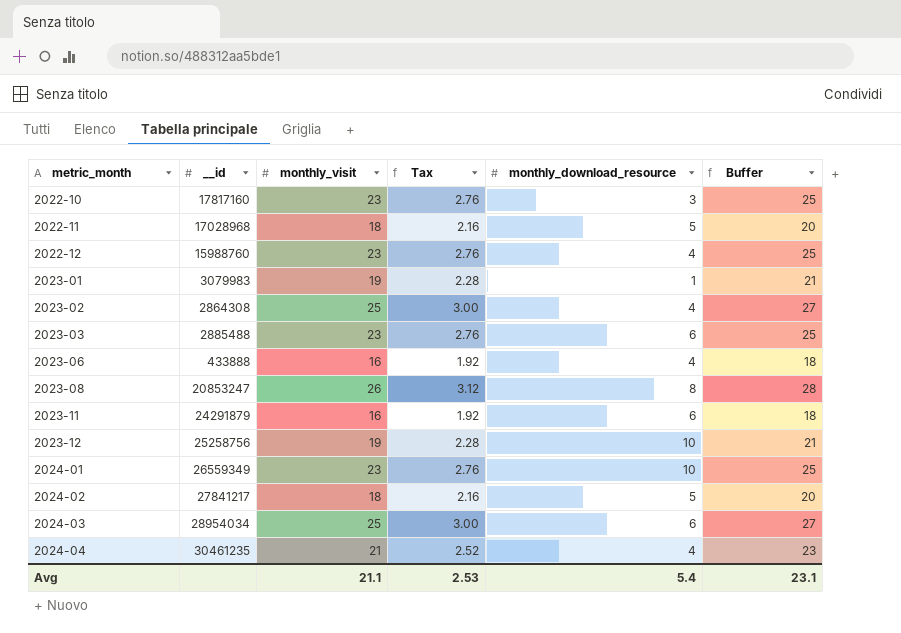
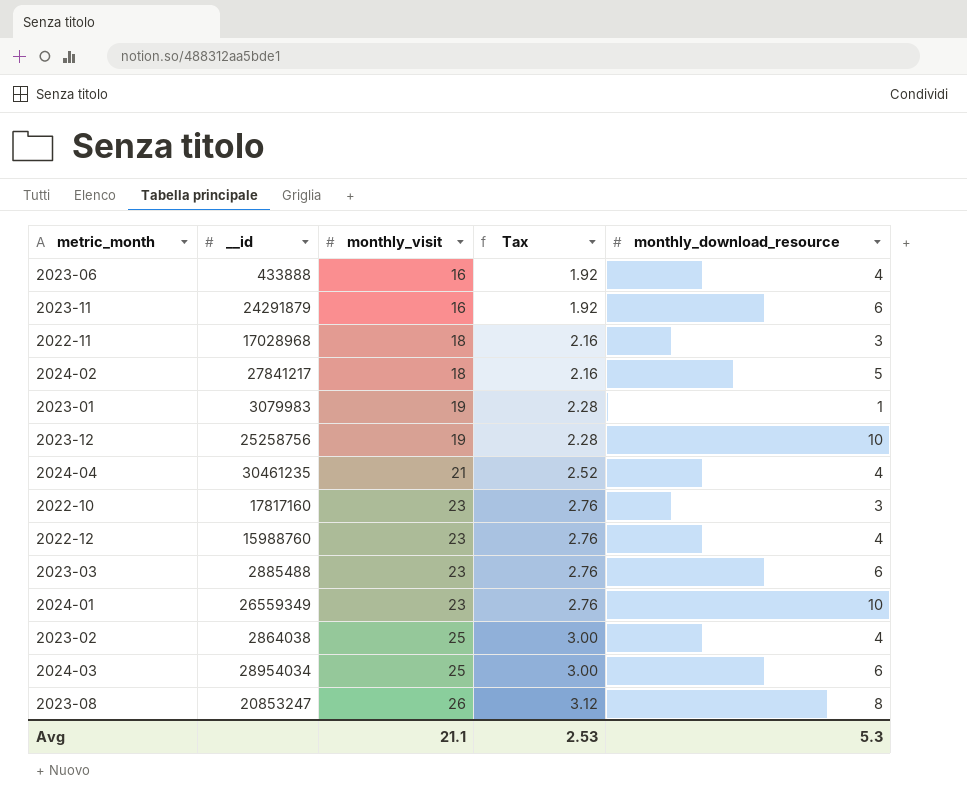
row order: metric_month ascending -> monthly_visit ascending
column Buffer | formula: [monthly_visit] + 2 -> none
2022-11 | monthly_download_resource: 5 -> 3
2023-02 | __id: 2864308 -> 2864038
Avg | monthly_download_resource: 5.4 -> 5.3

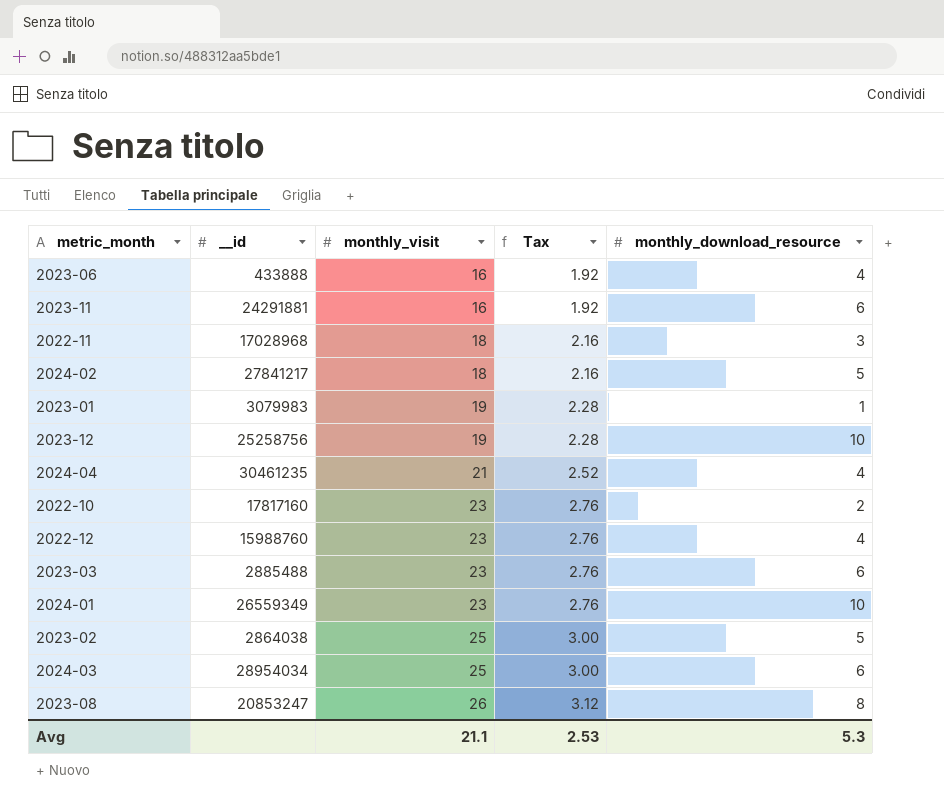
2023-11 | __id: 24291879 -> 24291881
2022-10 | monthly_download_resource: 3 -> 2
2023-02 | monthly_download_resource: 4 -> 5

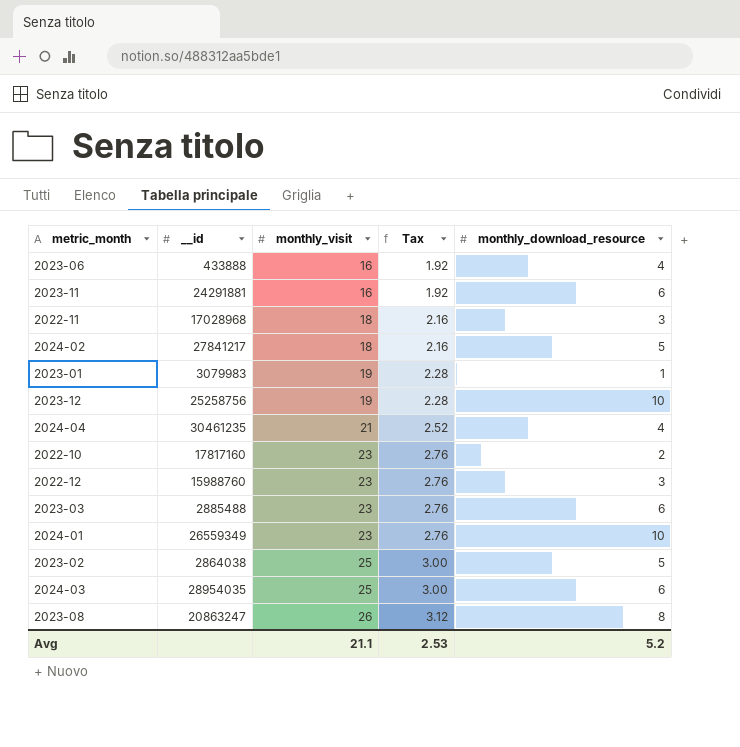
2022-12 | monthly_download_resource: 4 -> 3
2024-03 | __id: 28954034 -> 28954035
2023-08 | __id: 20853247 -> 20863247
Avg | monthly_download_resource: 5.3 -> 5.2

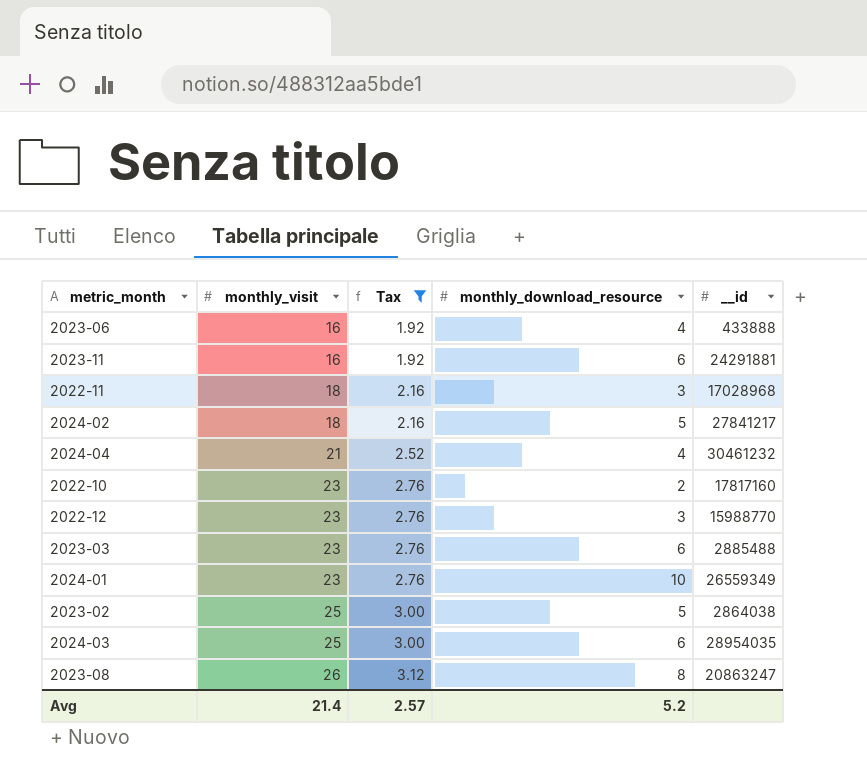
filter: none -> Tax != 2.28
column __id | position: 2 -> 5
2024-04 | __id: 30461235 -> 30461232
2022-12 | __id: 15988760 -> 15988770
Avg | monthly_visit: 21.1 -> 21.4
Avg | Tax: 2.53 -> 2.57

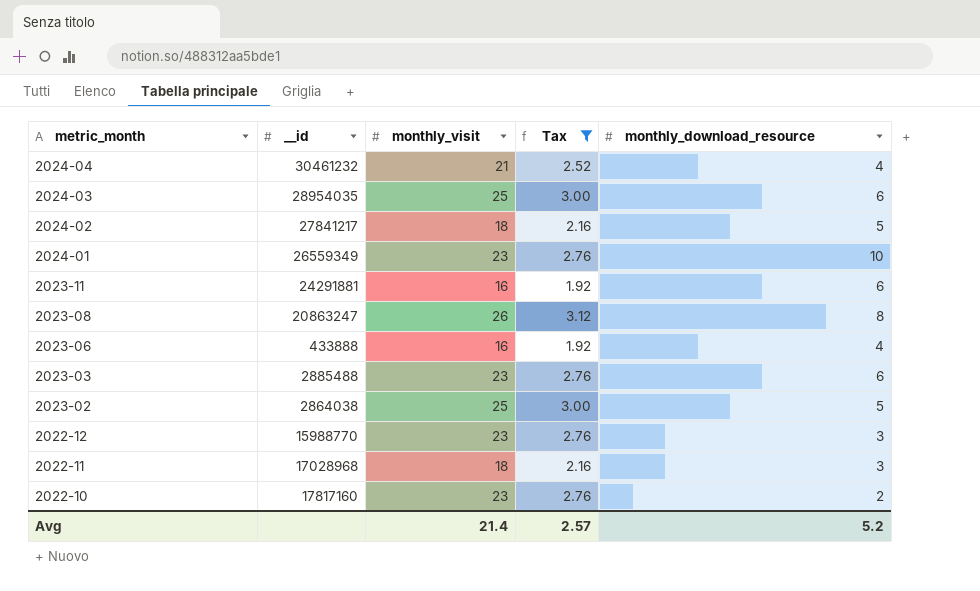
row order: monthly_visit ascending -> metric_month descending
column __id | position: 5 -> 2

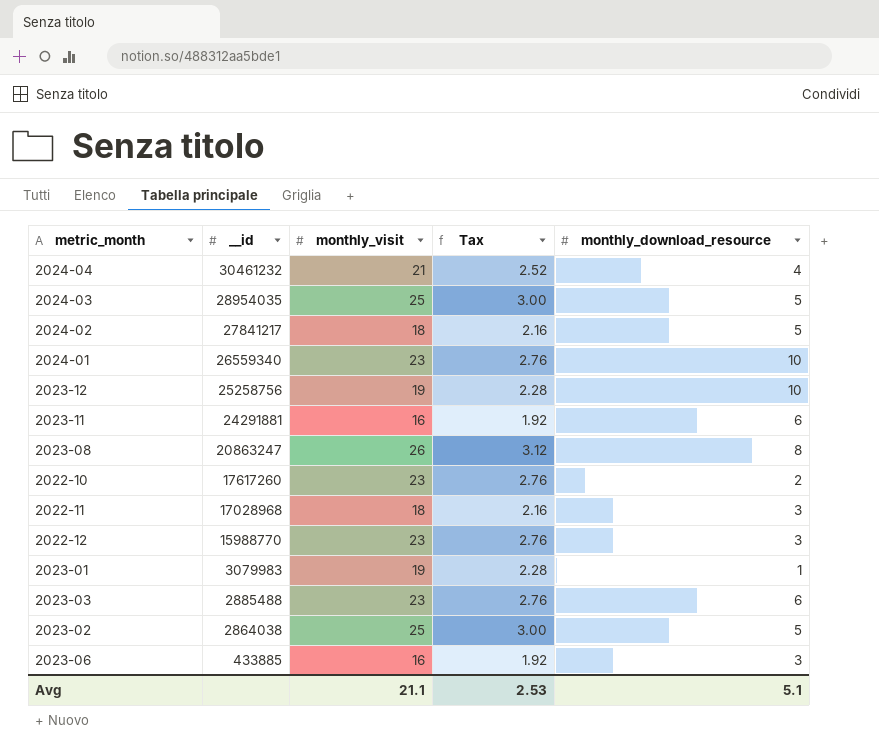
filter: Tax != 2.28 -> none
row order: metric_month descending -> __id descending
2024-03 | monthly_download_resource: 6 -> 5
2024-01 | __id: 26559349 -> 26559340
2022-10 | __id: 17817160 -> 17617260
2023-06 | __id: 433888 -> 433885
2023-06 | monthly_download_resource: 4 -> 3
Avg | monthly_visit: 21.4 -> 21.1
Avg | Tax: 2.57 -> 2.53
Avg | monthly_download_resource: 5.2 -> 5.1

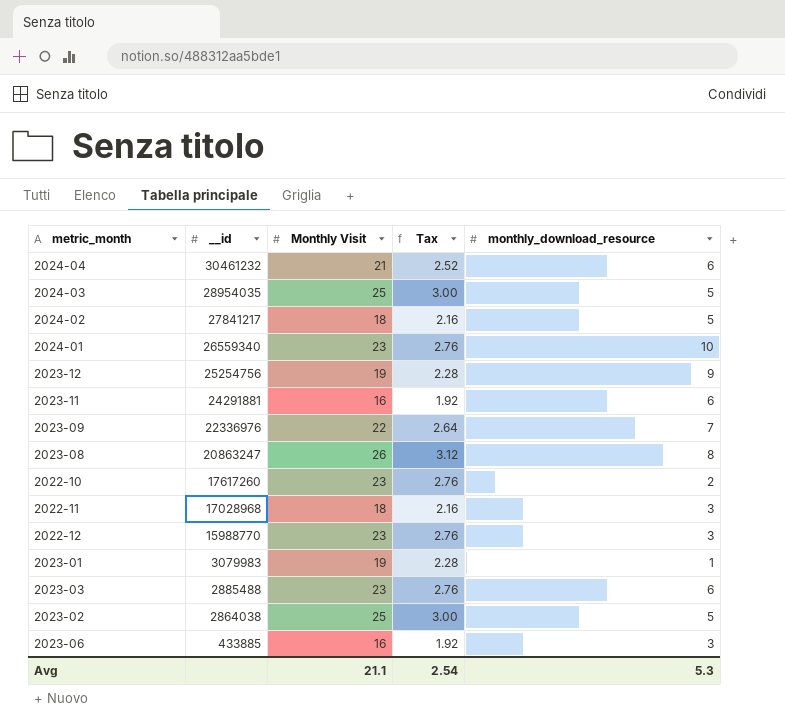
column name: monthly_visit -> Monthly Visit
2024-04 | monthly_download_resource: 4 -> 6
2023-12 | __id: 25258756 -> 25254756
2023-12 | monthly_download_resource: 10 -> 9
row 2023-09: none -> 22336976 | 22 | 2.64 | 7
Avg | Tax: 2.53 -> 2.54
Avg | monthly_download_resource: 5.1 -> 5.3

